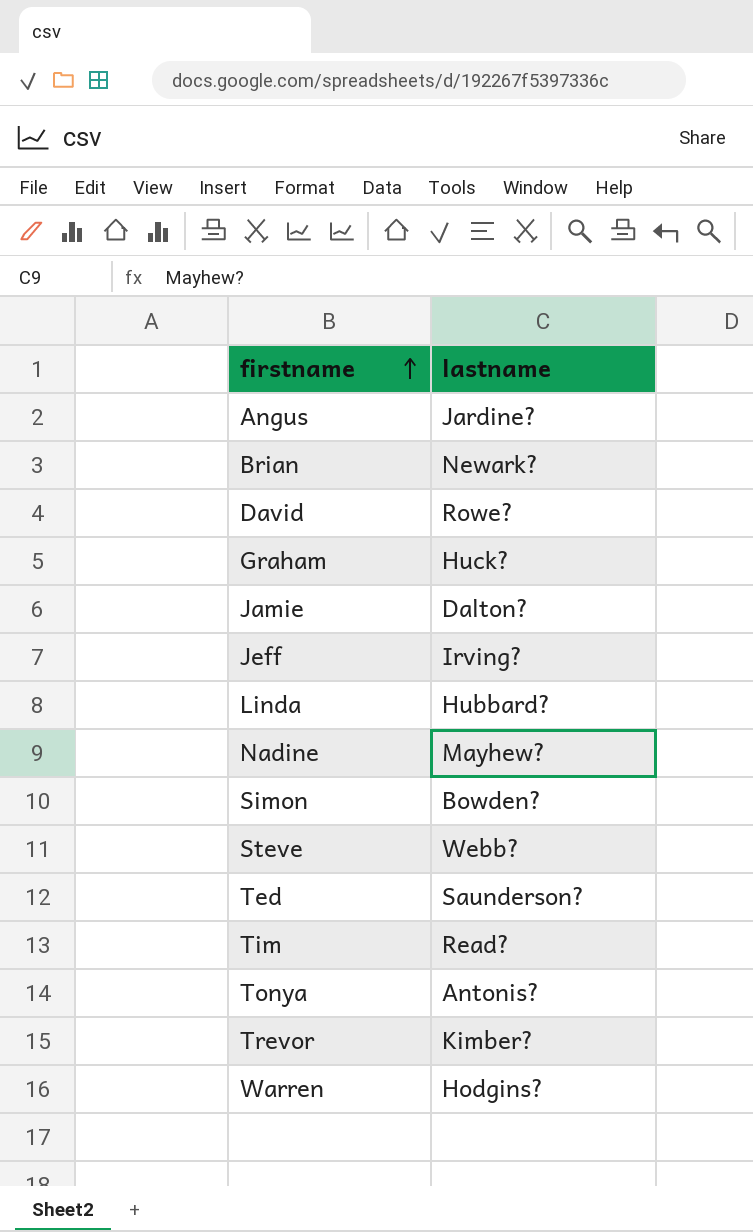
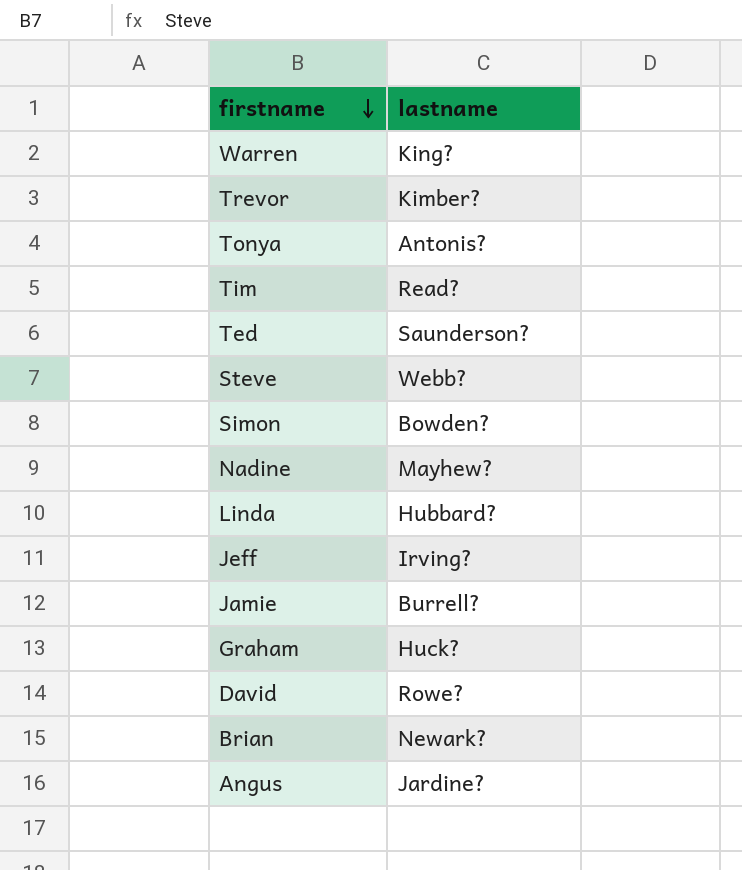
row order: firstname ascending -> firstname descending
Warren | lastname: Hodgins? -> King?
Jamie | lastname: Dalton? -> Burrell?

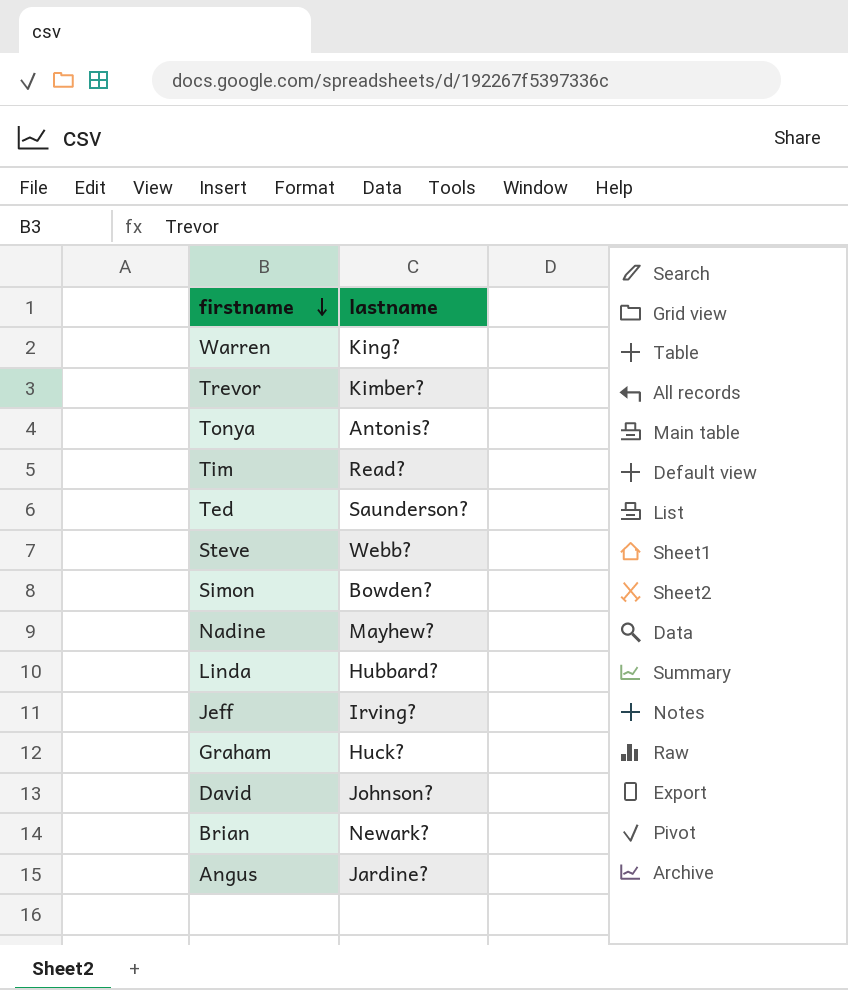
row Jamie: Burrell? -> none
David | lastname: Rowe? -> Johnson?

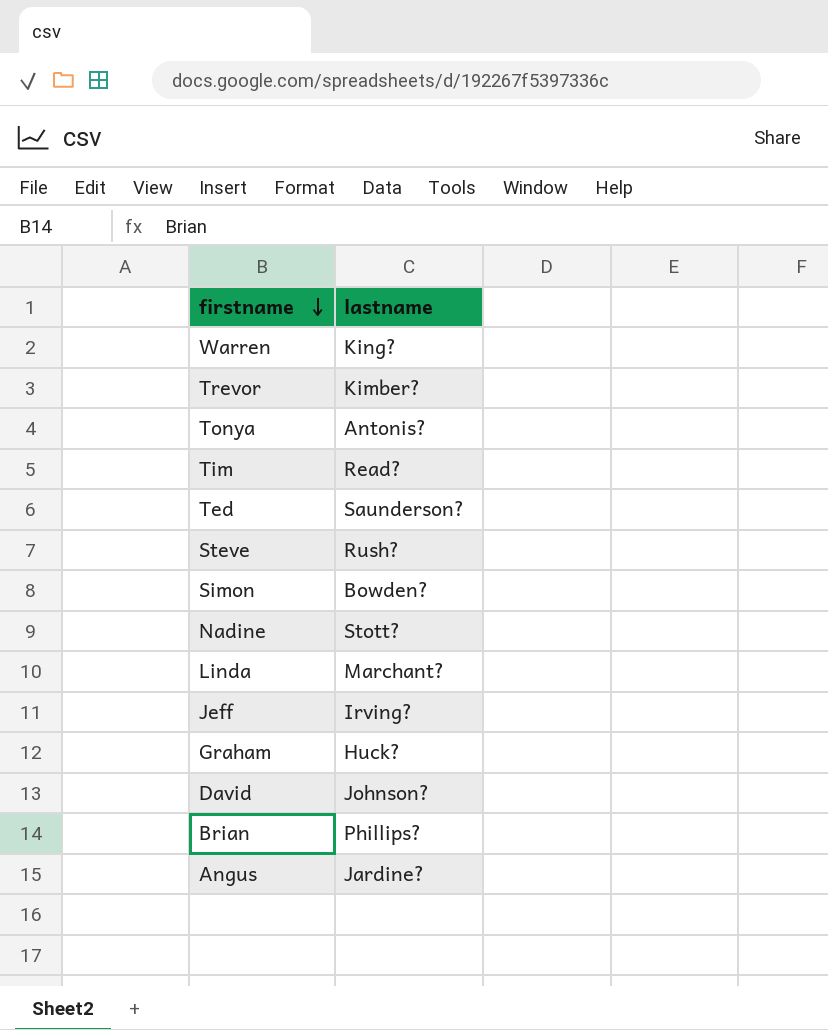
Steve | lastname: Webb? -> Rush?
Nadine | lastname: Mayhew? -> Stott?
Linda | lastname: Hubbard? -> Marchant?
Brian | lastname: Newark? -> Phillips?

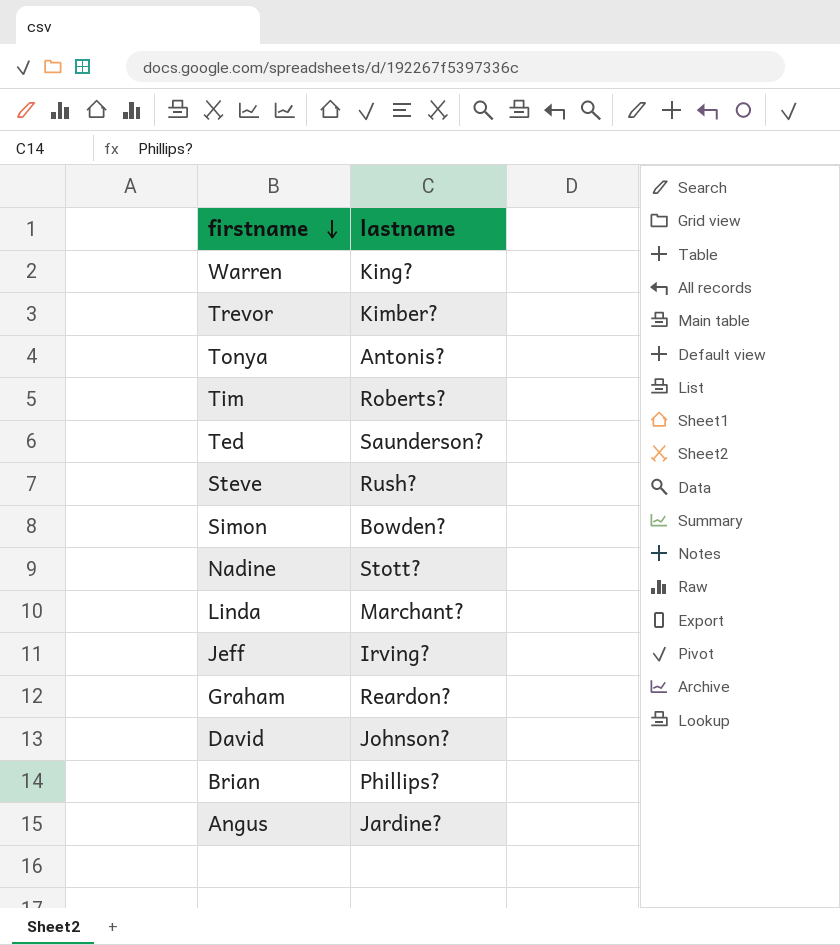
Tim | lastname: Read? -> Roberts?
Graham | lastname: Huck? -> Reardon?

